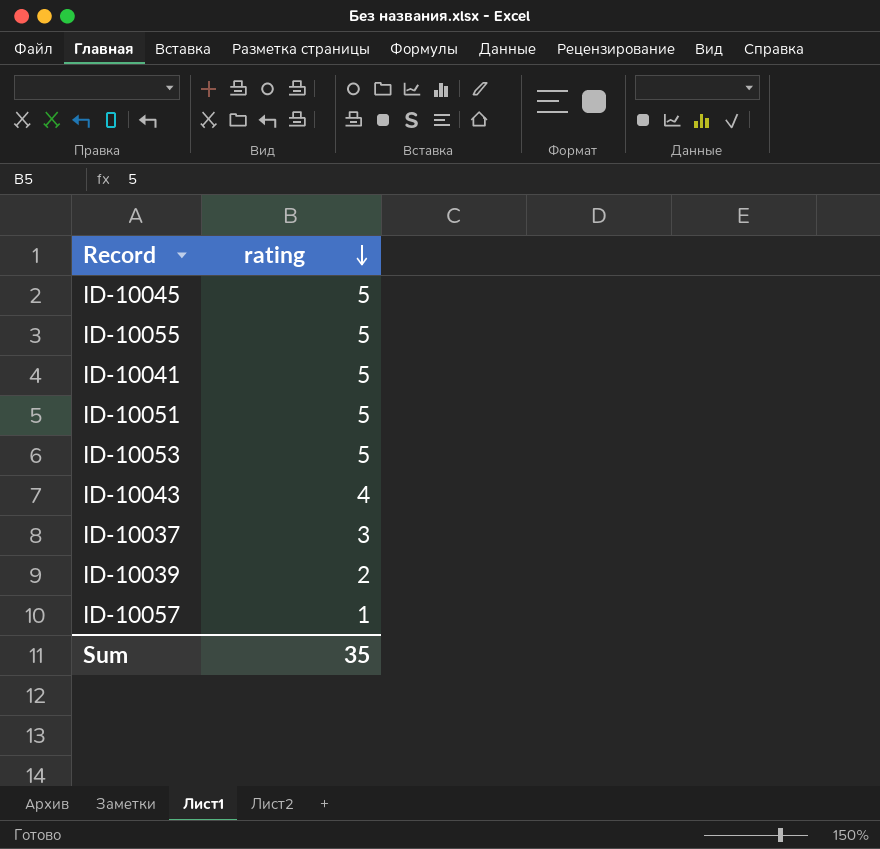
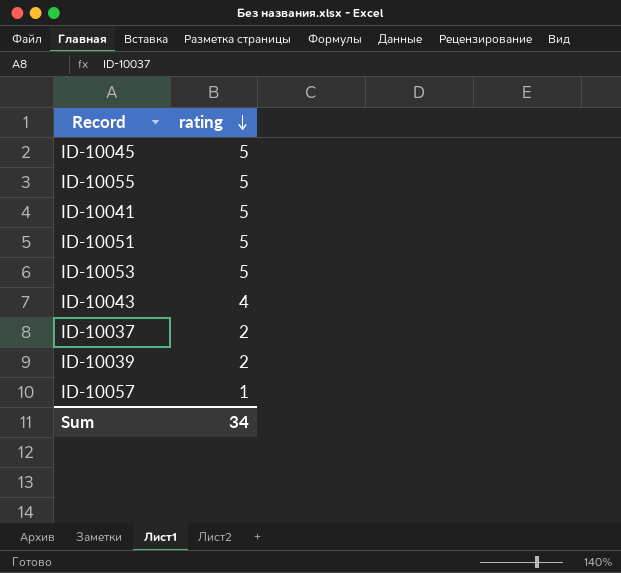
ID-10037 | rating: 3 -> 2
Sum | rating: 35 -> 34

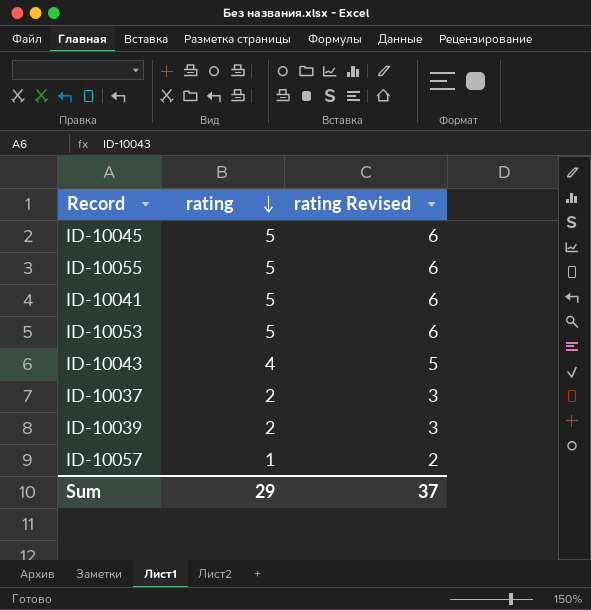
column rating Revised | formula: none -> [rating] + 1
row ID-10051: 5 -> none
Sum | rating: 34 -> 29

